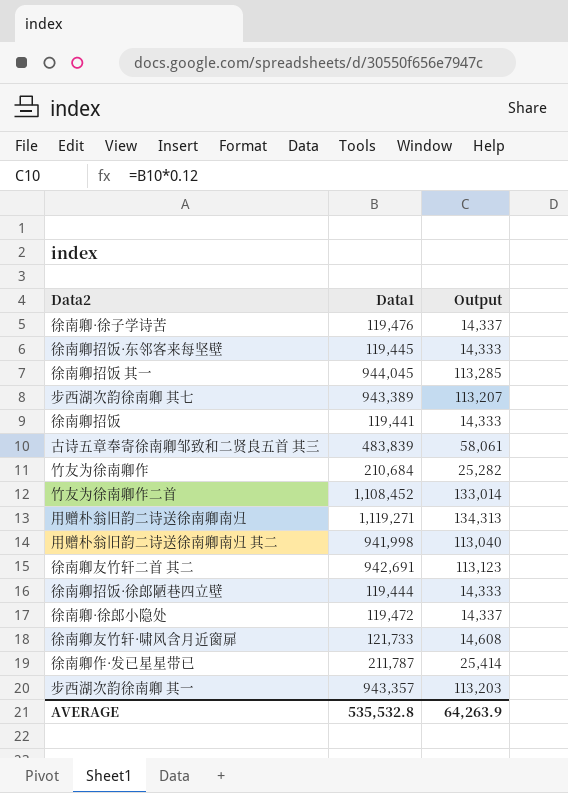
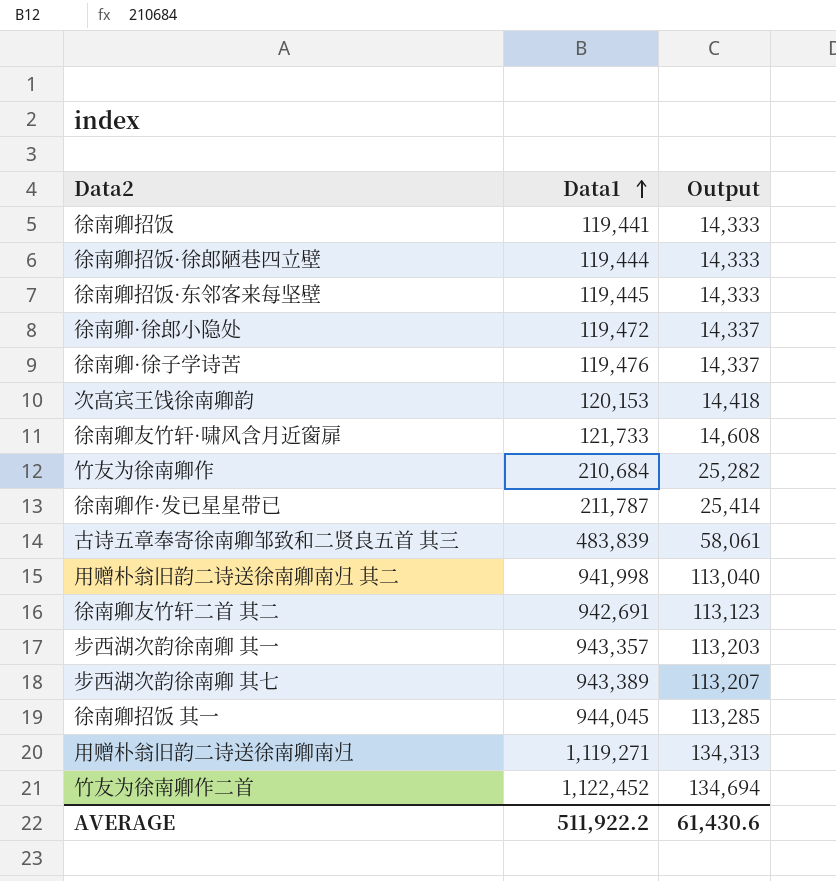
row order: none -> Data1 ascending
row 次高宾王饯徐南卿韵: none -> 120,153 | 14,418
竹友为徐南卿作二首 | Data1: 1,108,452 -> 1,122,452
竹友为徐南卿作二首 | Output: 133,014 -> 134,694
AVERAGE | Data1: 535,532.8 -> 511,922.2
AVERAGE | Output: 64,263.9 -> 61,430.6

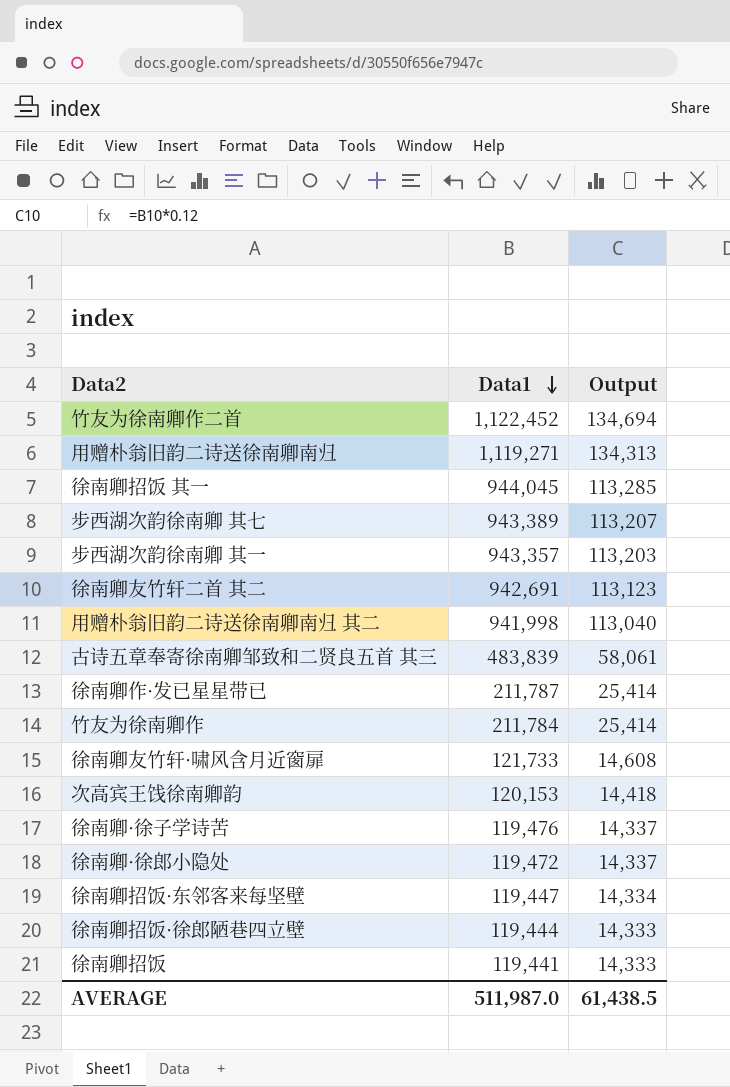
row order: Data1 ascending -> Data1 descending
竹友为徐南卿作 | Data1: 210,684 -> 211,784
竹友为徐南卿作 | Output: 25,282 -> 25,414
徐南卿招饭·东邻客来每坚壁 | Data1: 119,445 -> 119,447
徐南卿招饭·东邻客来每坚壁 | Output: 14,333 -> 14,334
AVERAGE | Data1: 511,922.2 -> 511,987.0
AVERAGE | Output: 61,430.6 -> 61,438.5

